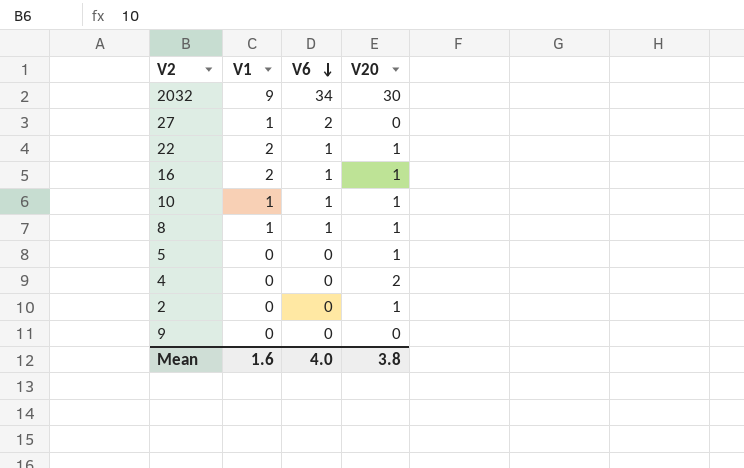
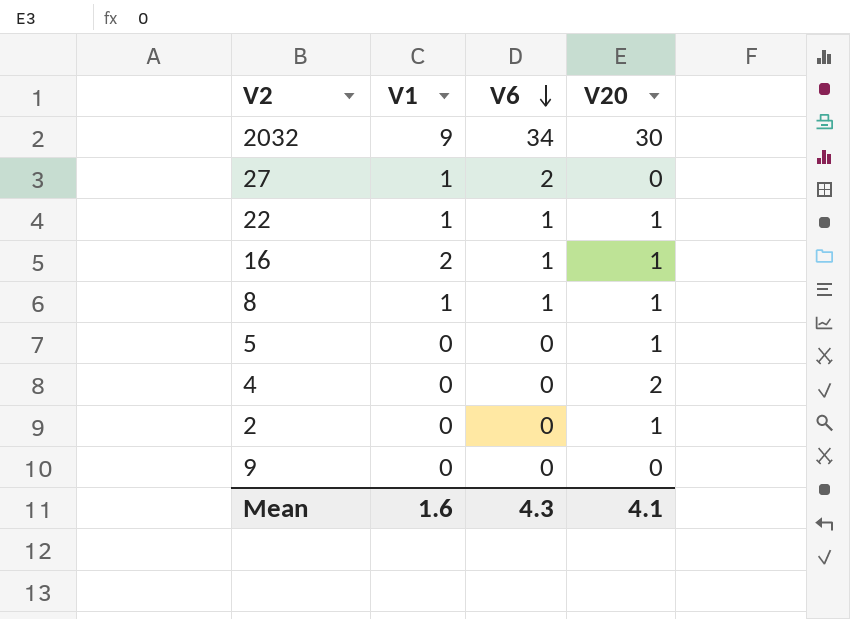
row 10: 1 | 1 | 1 -> none
22 | V1: 2 -> 1
Mean | V6: 4.0 -> 4.3
Mean | V20: 3.8 -> 4.1

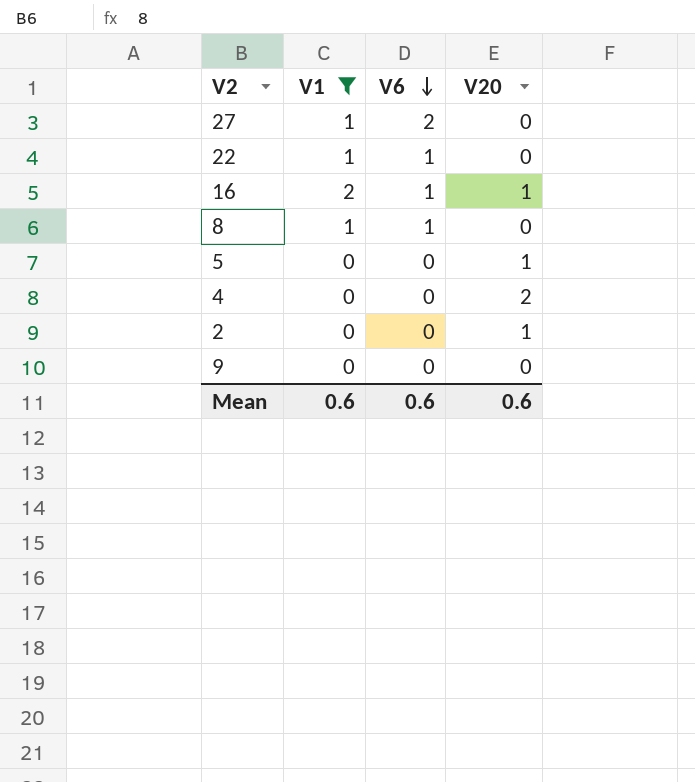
filter: none -> V1 != 9
22 | V20: 1 -> 0
8 | V20: 1 -> 0
Mean | V1: 1.6 -> 0.6
Mean | V6: 4.3 -> 0.6
Mean | V20: 4.1 -> 0.6

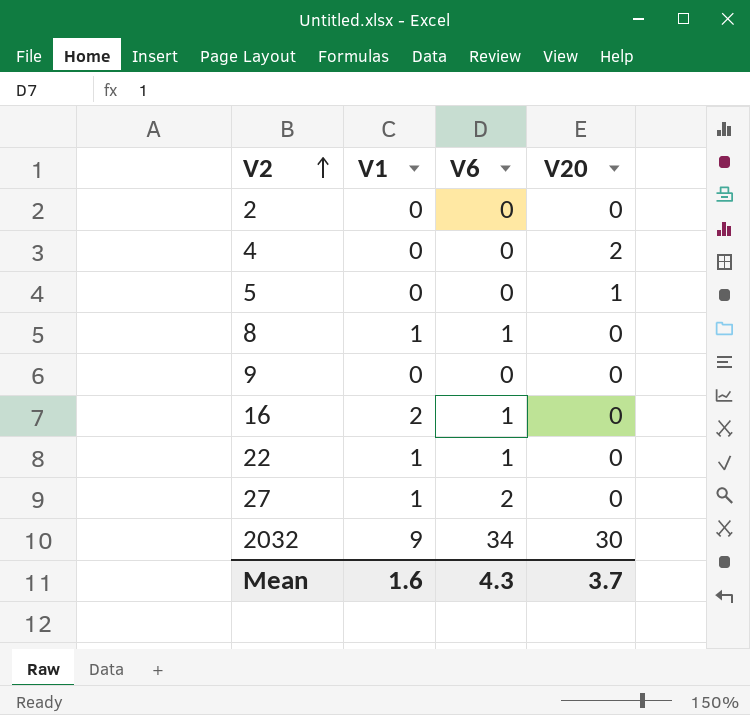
filter: V1 != 9 -> none
row order: V6 descending -> V2 ascending
2 | V20: 1 -> 0
16 | V20: 1 -> 0
Mean | V1: 0.6 -> 1.6
Mean | V6: 0.6 -> 4.3
Mean | V20: 0.6 -> 3.7

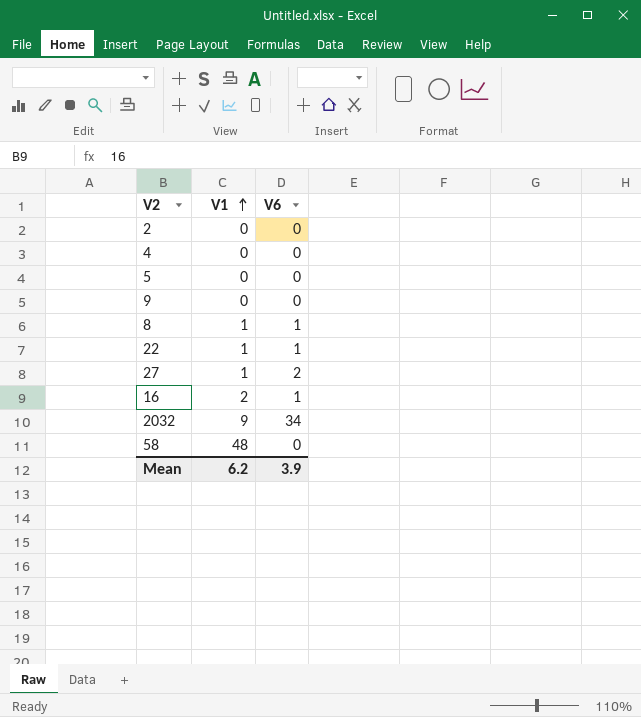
row order: V2 ascending -> V1 ascending
column V20 | position: 4 -> none
row 58: none -> 48 | 0
Mean | V1: 1.6 -> 6.2
Mean | V6: 4.3 -> 3.9

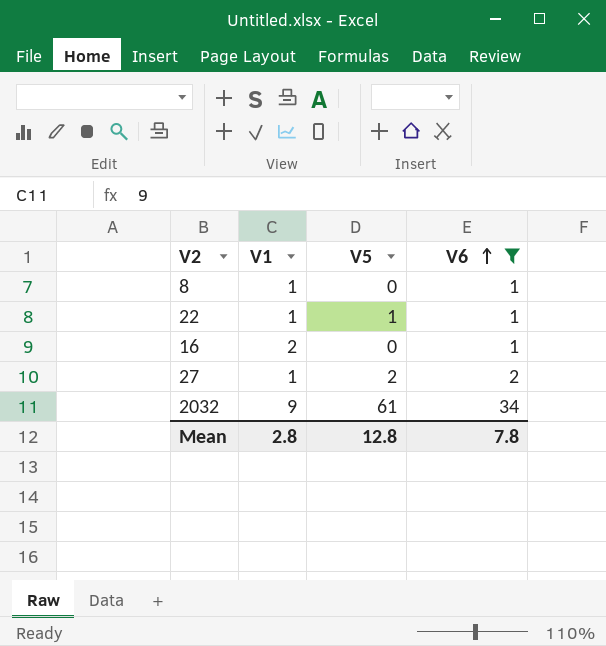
filter: none -> V6 != 0
row order: V1 ascending -> V6 ascending
column V5 | position: none -> 3
Mean | V1: 6.2 -> 2.8
Mean | V6: 3.9 -> 7.8

